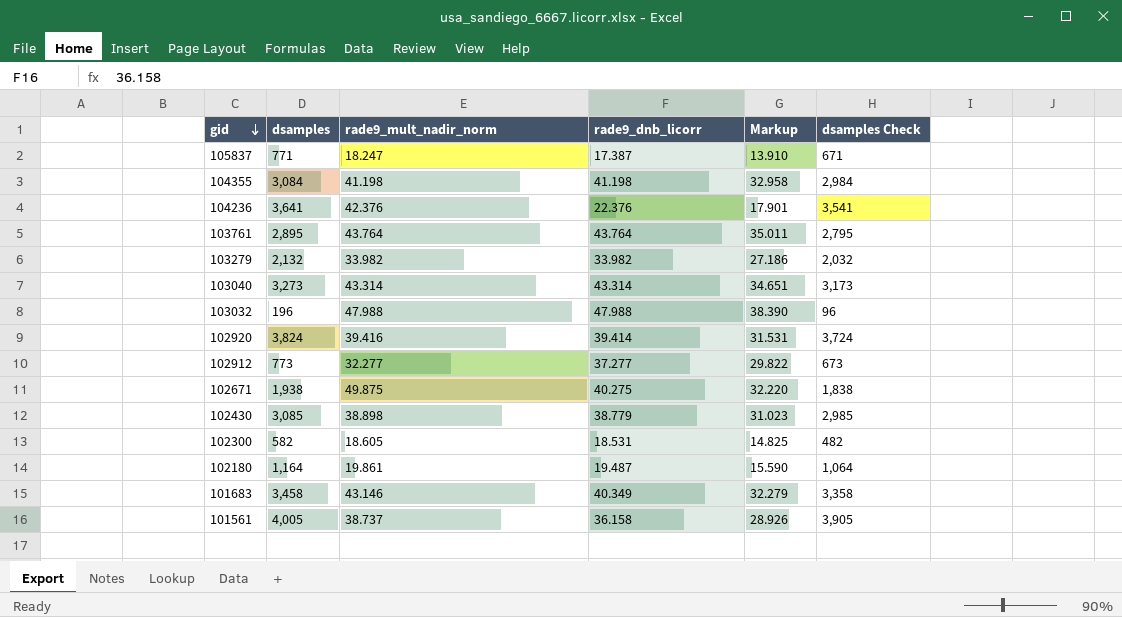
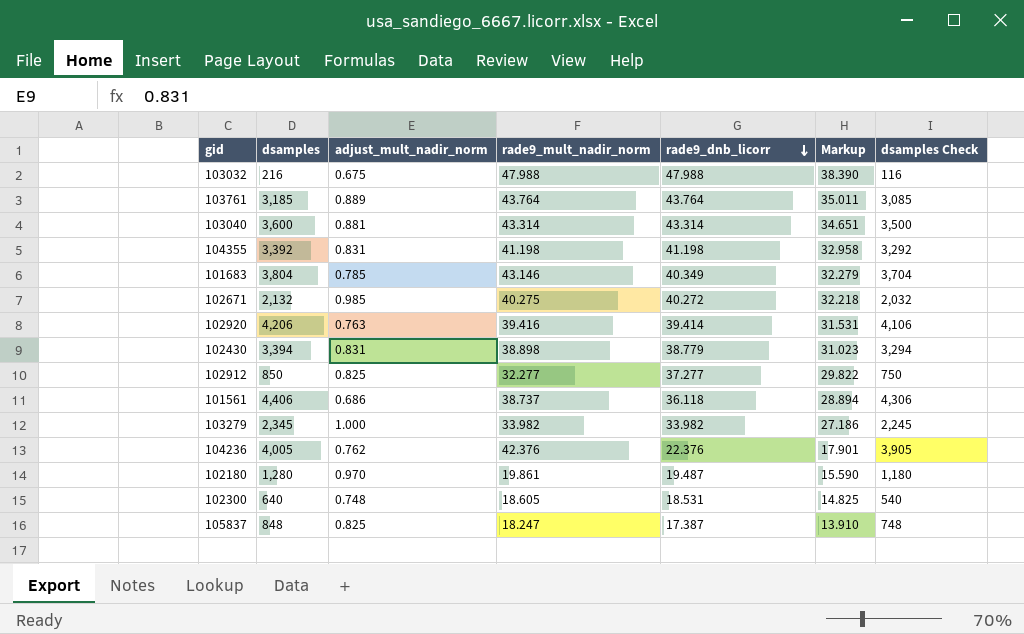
row order: gid descending -> rade9_dnb_licorr descending
column adjust_mult_nadir_norm | position: none -> 3
103032 | dsamples: 196 -> 216
103032 | dsamples Check: 96 -> 116
103761 | dsamples: 2,895 -> 3,185
103761 | dsamples Check: 2,795 -> 3,085
103040 | dsamples: 3,273 -> 3,600
103040 | dsamples Check: 3,173 -> 3,500
104355 | dsamples: 3,084 -> 3,392
104355 | dsamples Check: 2,984 -> 3,292
101683 | dsamples: 3,458 -> 3,804
101683 | dsamples Check: 3,358 -> 3,704
102671 | dsamples: 1,938 -> 2,132
102671 | rade9_mult_nadir_norm: 49.875 -> 40.275
102671 | rade9_dnb_licorr: 40.275 -> 40.272
102671 | Markup: 32.220 -> 32.218
102671 | dsamples Check: 1,838 -> 2,032
102920 | dsamples: 3,824 -> 4,206
102920 | dsamples Check: 3,724 -> 4,106
102430 | dsamples: 3,085 -> 3,394
102430 | dsamples Check: 2,985 -> 3,294
102912 | dsamples: 773 -> 850
102912 | dsamples Check: 673 -> 750
101561 | dsamples: 4,005 -> 4,406
101561 | rade9_dnb_licorr: 36.158 -> 36.118
101561 | Markup: 28.926 -> 28.894
101561 | dsamples Check: 3,905 -> 4,306
103279 | dsamples: 2,132 -> 2,345
103279 | dsamples Check: 2,032 -> 2,245
104236 | dsamples: 3,641 -> 4,005
104236 | dsamples Check: 3,541 -> 3,905
102180 | dsamples: 1,164 -> 1,280
102180 | dsamples Check: 1,064 -> 1,180
102300 | dsamples: 582 -> 640
102300 | dsamples Check: 482 -> 540
105837 | dsamples: 771 -> 848
105837 | dsamples Check: 671 -> 748

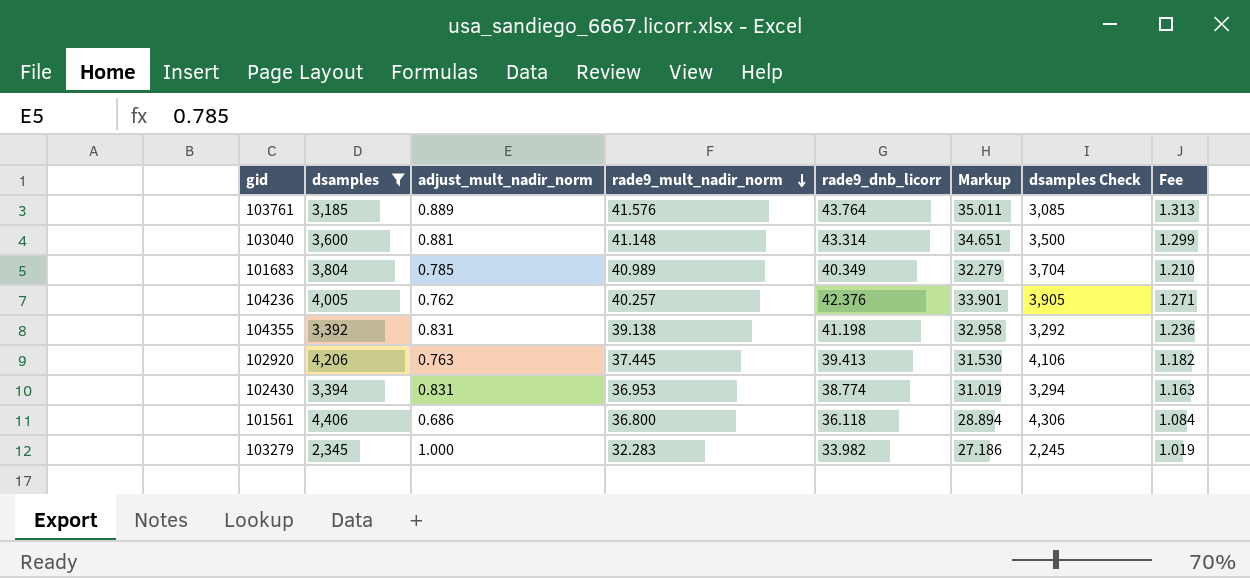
filter: none -> dsamples >= 2,345
row order: rade9_dnb_licorr descending -> rade9_mult_nadir_norm descending
column Fee | formula: none -> [rade9_dnb_licorr] * 0.03
103761 | rade9_mult_nadir_norm: 43.764 -> 41.576
103040 | rade9_mult_nadir_norm: 43.314 -> 41.148
101683 | rade9_mult_nadir_norm: 43.146 -> 40.989
104236 | rade9_mult_nadir_norm: 42.376 -> 40.257
104236 | rade9_dnb_licorr: 22.376 -> 42.376
104236 | Markup: 17.901 -> 33.901
104355 | rade9_mult_nadir_norm: 41.198 -> 39.138
102920 | rade9_mult_nadir_norm: 39.416 -> 37.445
102920 | rade9_dnb_licorr: 39.414 -> 39.413
102920 | Markup: 31.531 -> 31.530
102430 | rade9_mult_nadir_norm: 38.898 -> 36.953
102430 | rade9_dnb_licorr: 38.779 -> 38.774
102430 | Markup: 31.023 -> 31.019
101561 | rade9_mult_nadir_norm: 38.737 -> 36.800
103279 | rade9_mult_nadir_norm: 33.982 -> 32.283

